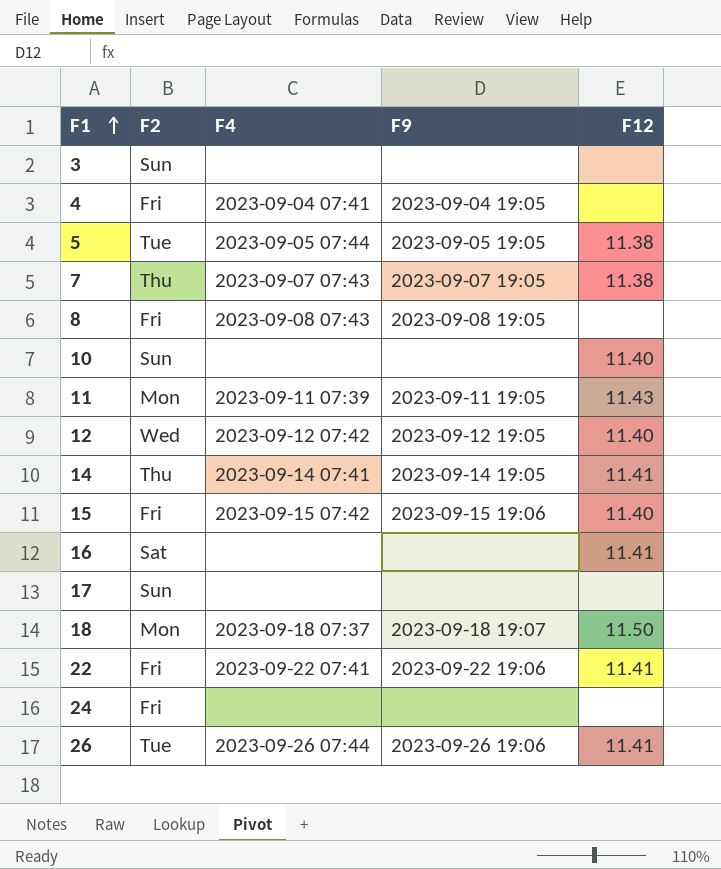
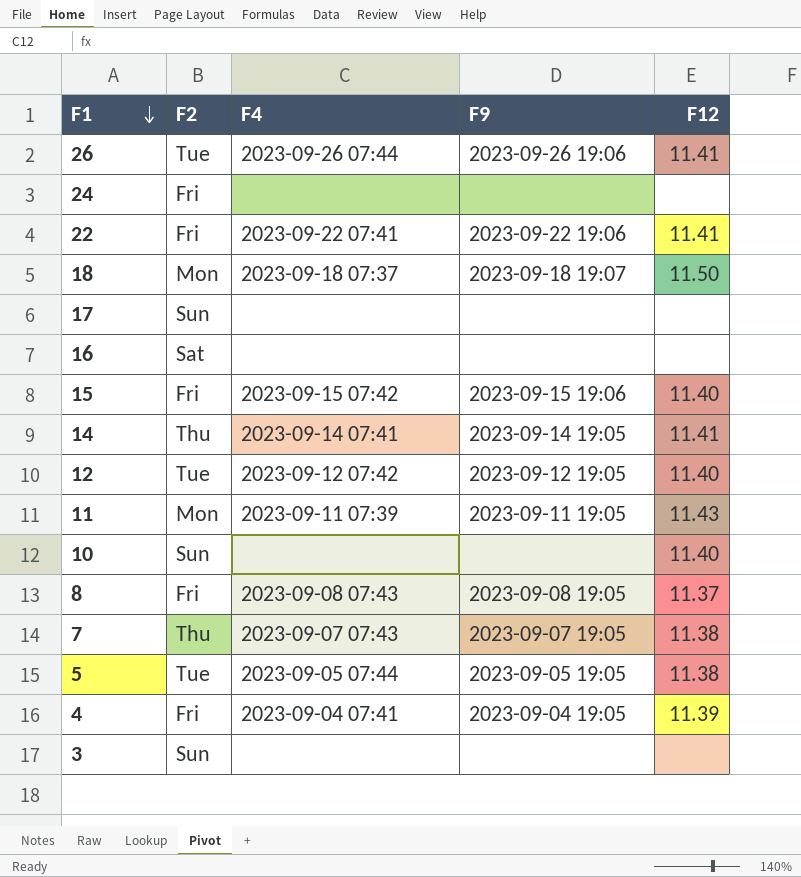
row order: F1 ascending -> F1 descending
16 | F12: 11.41 -> none
12 | F2: Wed -> Tue
8 | F12: none -> 11.37
4 | F12: none -> 11.39

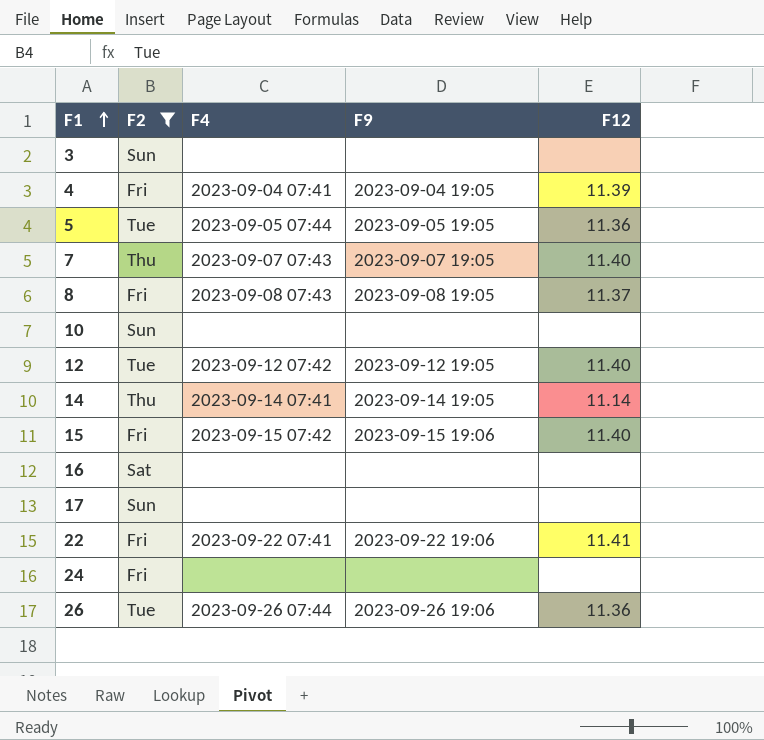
filter: none -> F2 != Mon
row order: F1 descending -> F1 ascending
5 | F12: 11.38 -> 11.36
7 | F12: 11.38 -> 11.40
10 | F12: 11.40 -> none
14 | F12: 11.41 -> 11.14
26 | F12: 11.41 -> 11.36

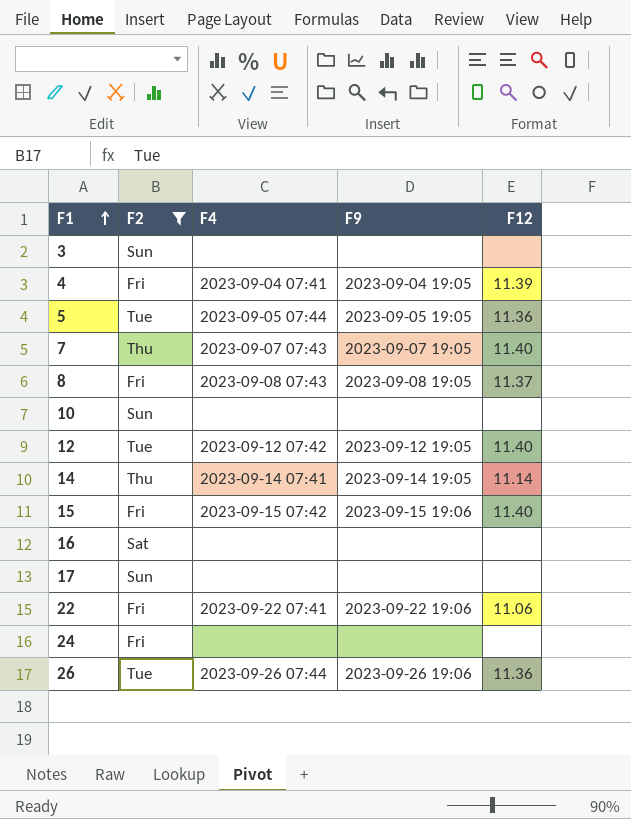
22 | F12: 11.41 -> 11.06

